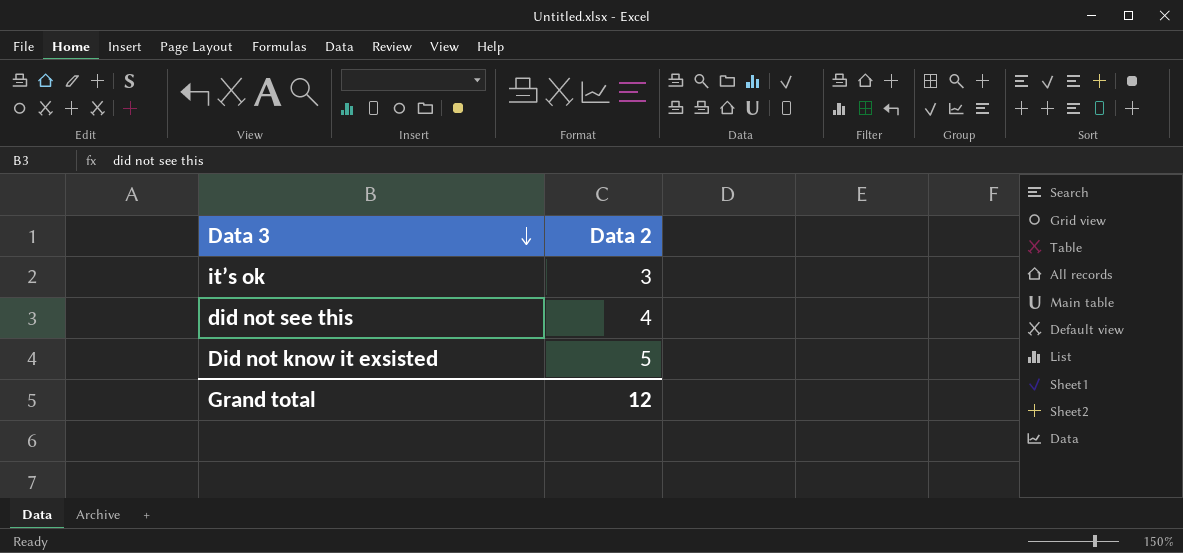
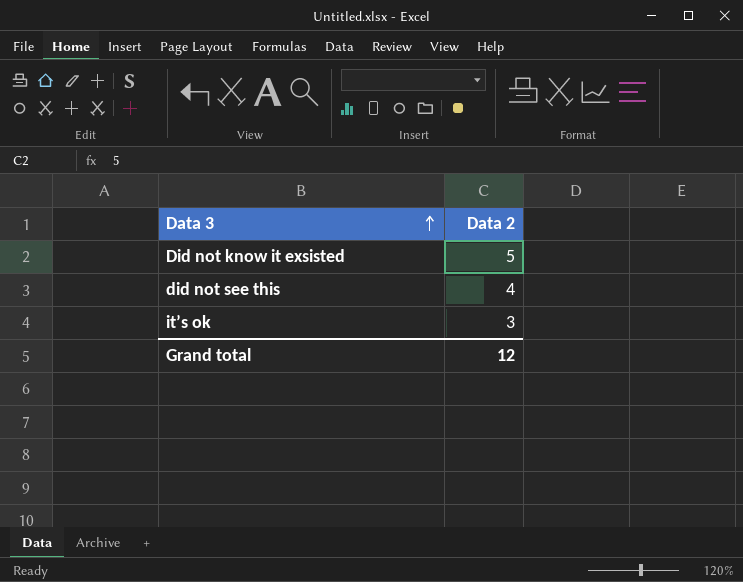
row order: Data 3 descending -> Data 3 ascending

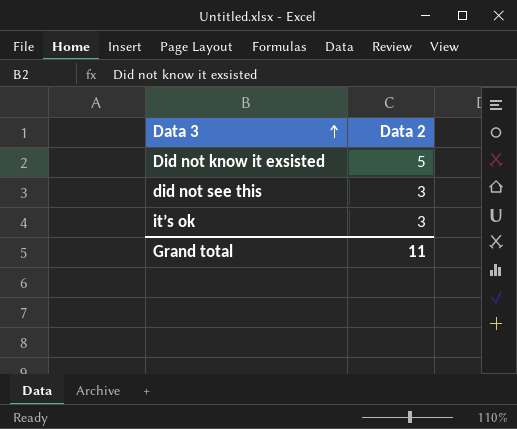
did not see this | Data 2: 4 -> 3
Grand total | Data 2: 12 -> 11

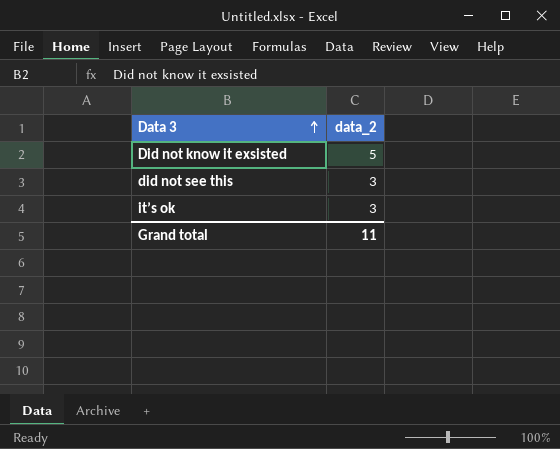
column name: Data 2 -> data_2

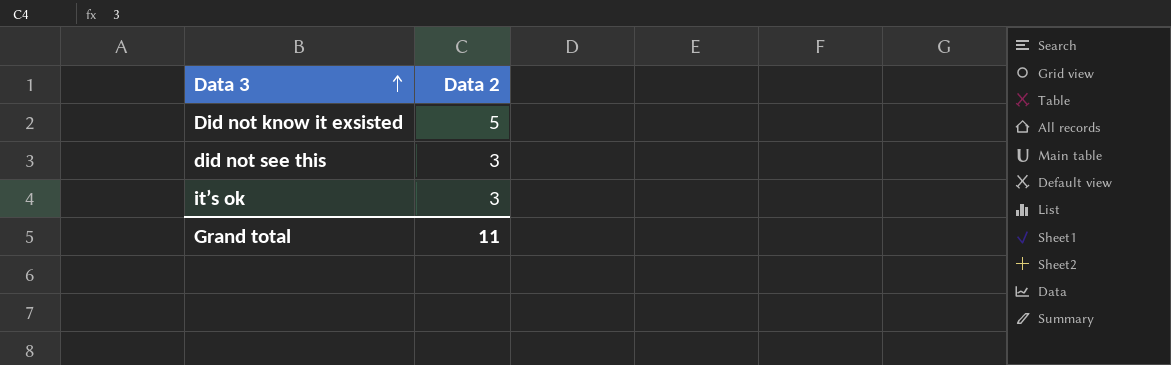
column name: data_2 -> Data 2

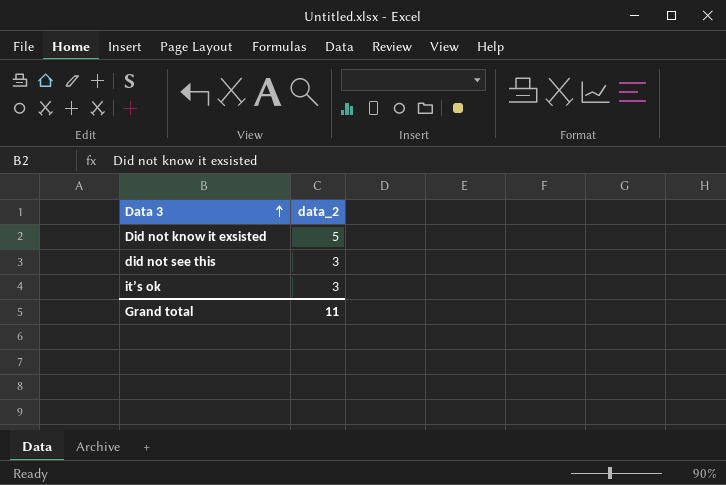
column name: Data 2 -> data_2

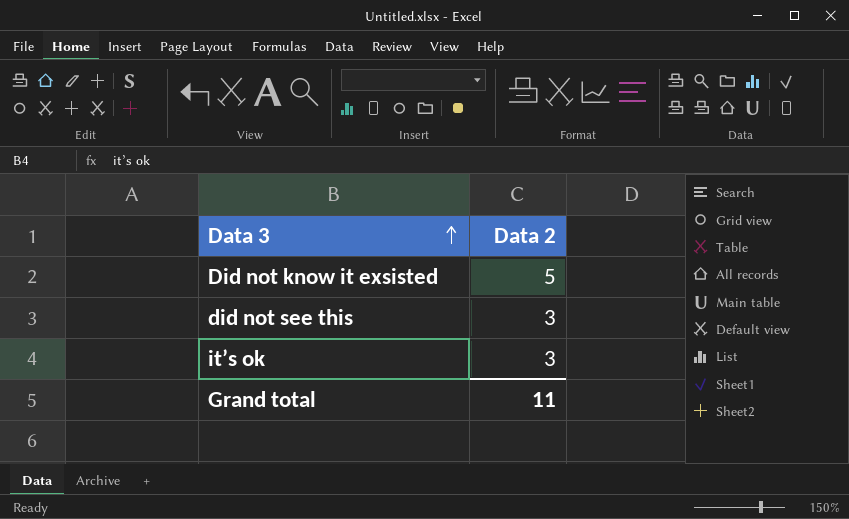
column name: data_2 -> Data 2

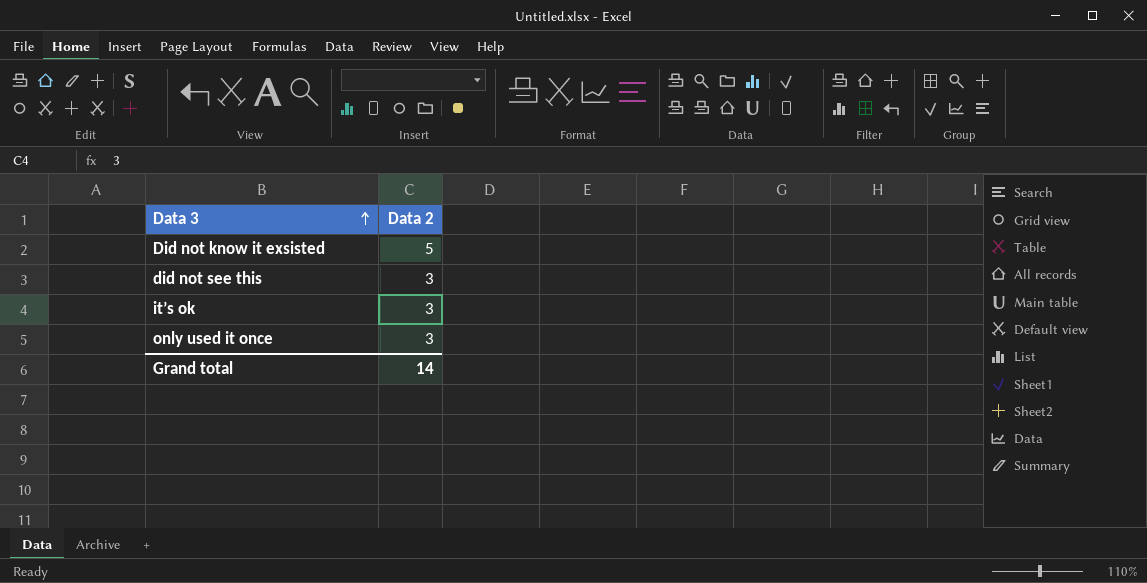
row only used it once: none -> 3
Grand total | Data 2: 11 -> 14

